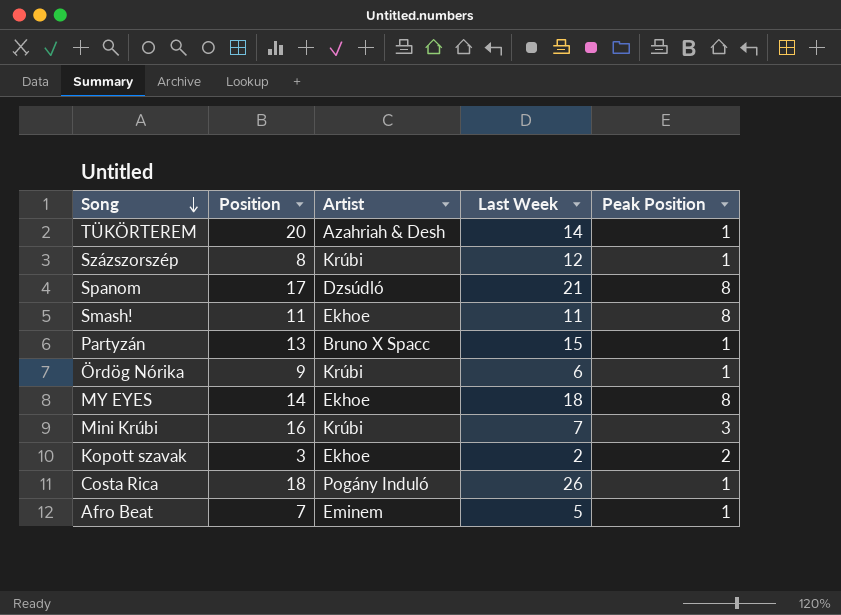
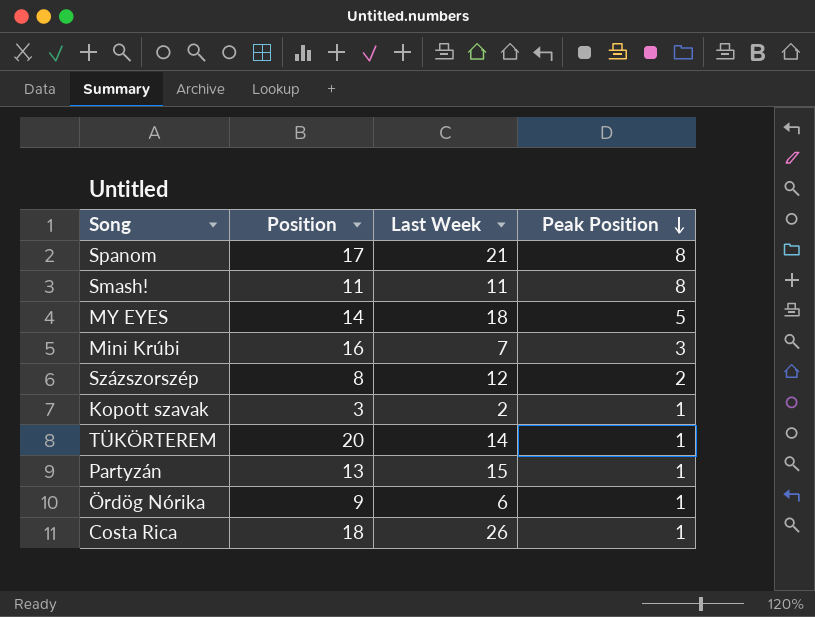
row order: Song descending -> Peak Position descending
column Artist | position: 3 -> none
row Afro Beat: 7 | Eminem | 5 | 1 -> none
MY EYES | Peak Position: 8 -> 5
Százszorszép | Peak Position: 1 -> 2
Kopott szavak | Peak Position: 2 -> 1

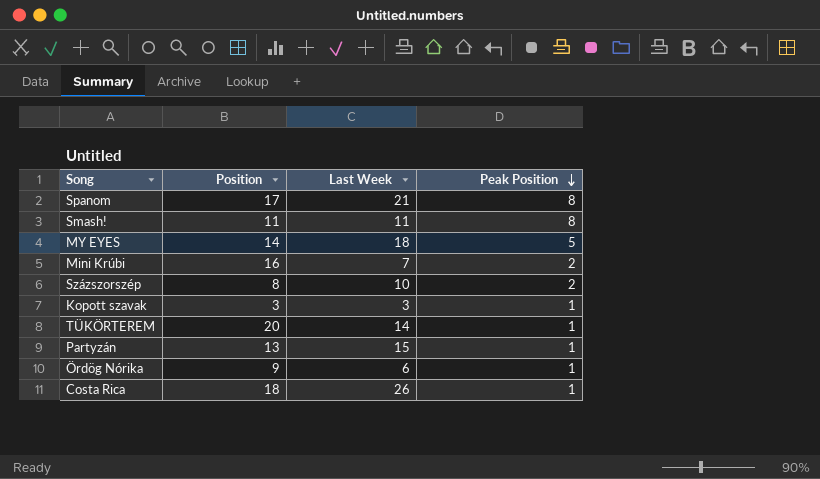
Mini Krúbi | Peak Position: 3 -> 2
Százszorszép | Last Week: 12 -> 10
Kopott szavak | Last Week: 2 -> 3

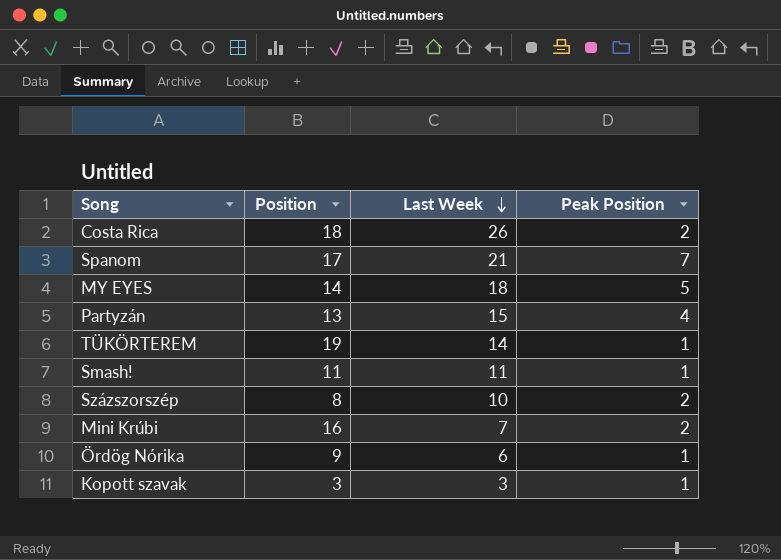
row order: Peak Position descending -> Last Week descending
Costa Rica | Peak Position: 1 -> 2
Spanom | Peak Position: 8 -> 7
Partyzán | Peak Position: 1 -> 4
TÜKÖRTEREM | Position: 20 -> 19
Smash! | Peak Position: 8 -> 1

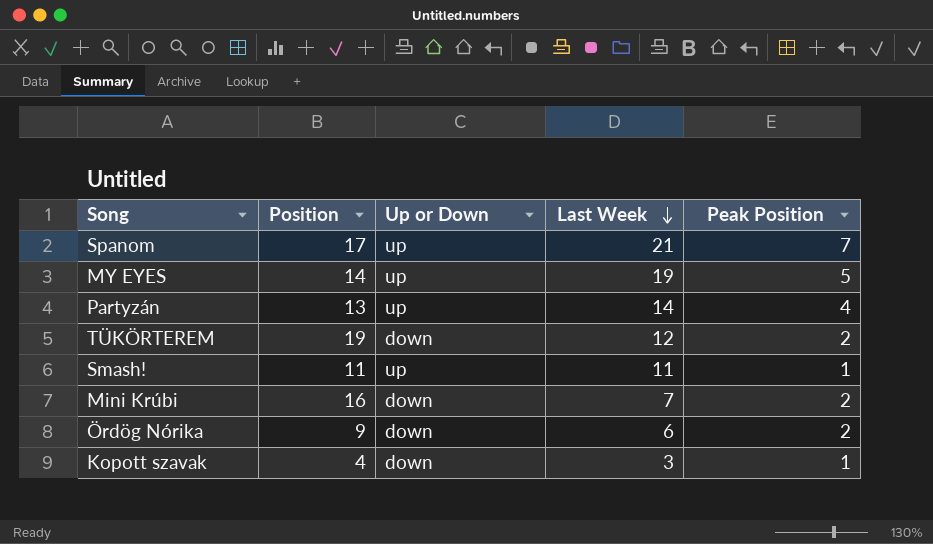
column Up or Down | position: none -> 3
row Costa Rica: 18 | 26 | 2 -> none
row Százszorszép: 8 | 10 | 2 -> none
MY EYES | Last Week: 18 -> 19
Partyzán | Last Week: 15 -> 14
TÜKÖRTEREM | Last Week: 14 -> 12
TÜKÖRTEREM | Peak Position: 1 -> 2
Ördög Nórika | Peak Position: 1 -> 2
Kopott szavak | Position: 3 -> 4

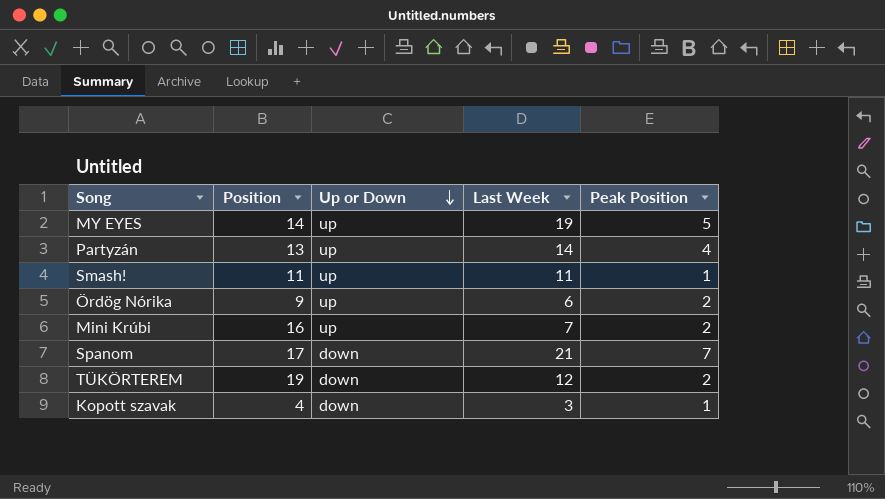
row order: Last Week descending -> Up or Down descending
Ördög Nórika | Up or Down: down -> up
Mini Krúbi | Up or Down: down -> up
Spanom | Up or Down: up -> down

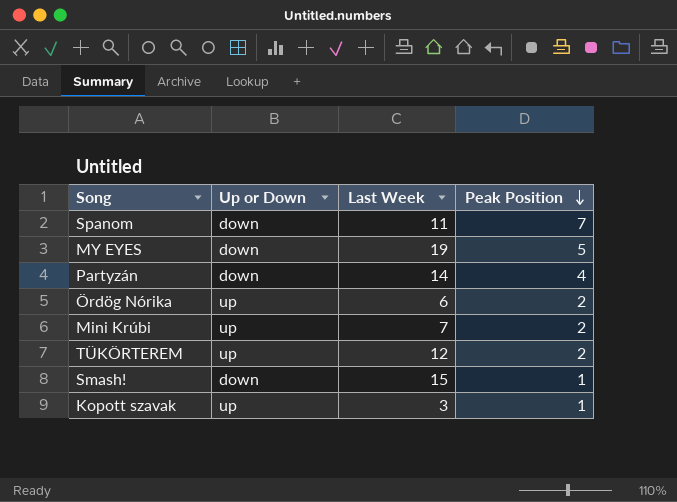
row order: Up or Down descending -> Peak Position descending
column Position | position: 2 -> none
Spanom | Last Week: 21 -> 11
MY EYES | Up or Down: up -> down
Partyzán | Up or Down: up -> down
TÜKÖRTEREM | Up or Down: down -> up
Smash! | Up or Down: up -> down
Smash! | Last Week: 11 -> 15
Kopott szavak | Up or Down: down -> up

